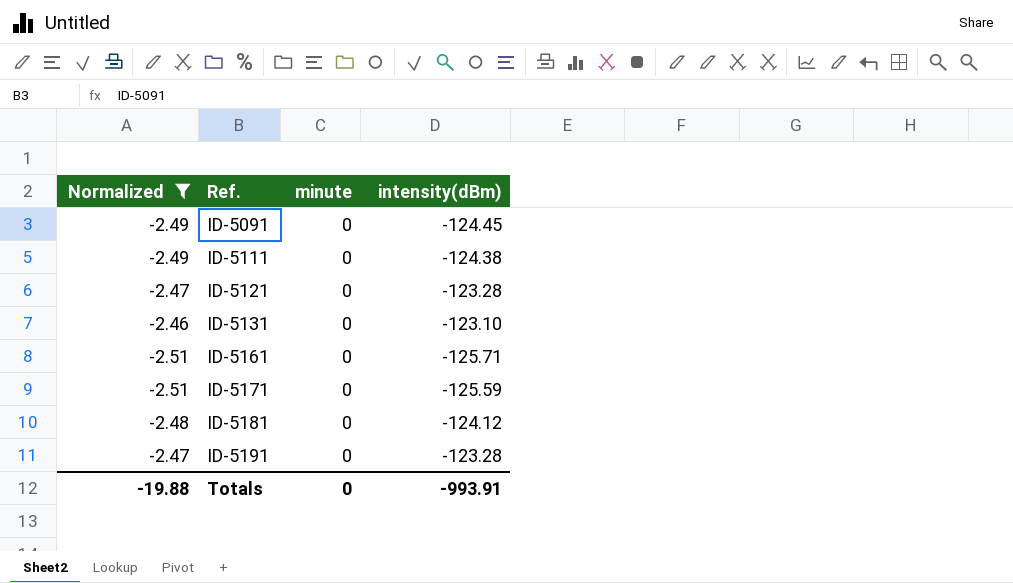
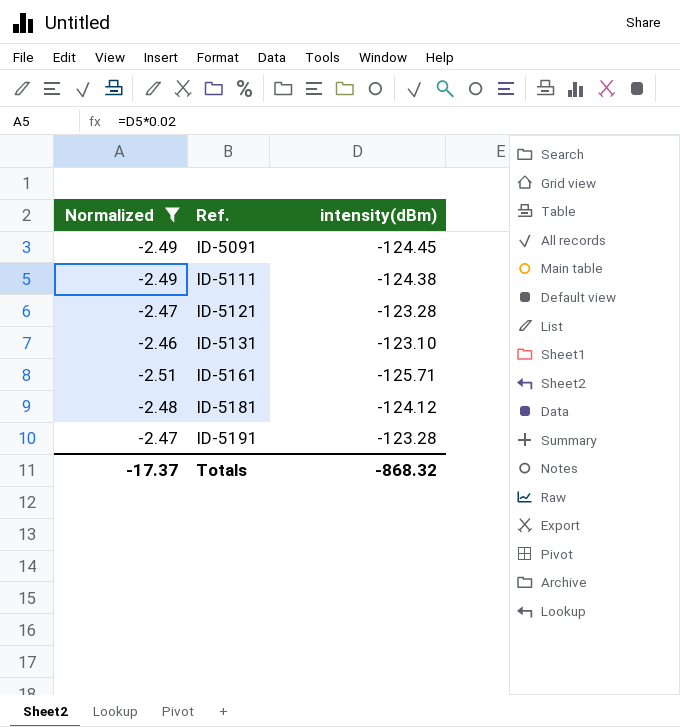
column minute | position: 3 -> none
row ID-5171: -2.51 | 0 | -125.59 -> none
Totals | Normalized: -19.88 -> -17.37
Totals | intensity(dBm): -993.91 -> -868.32

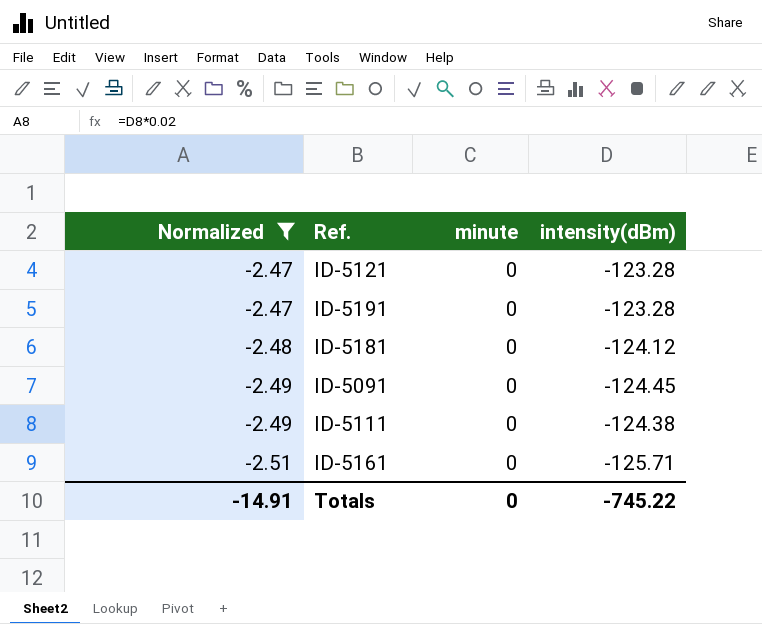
row order: Ref. ascending -> Normalized descending
column minute | position: none -> 3
row ID-5131: -2.46 | -123.10 -> none
Totals | Normalized: -17.37 -> -14.91
Totals | intensity(dBm): -868.32 -> -745.22

